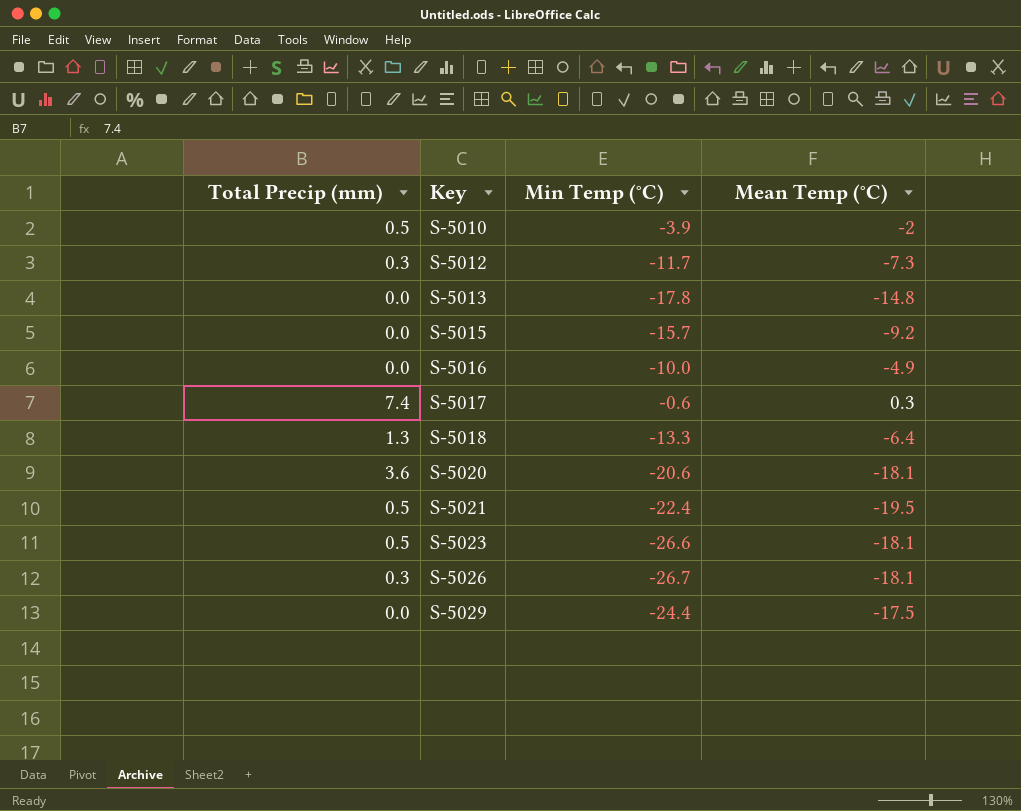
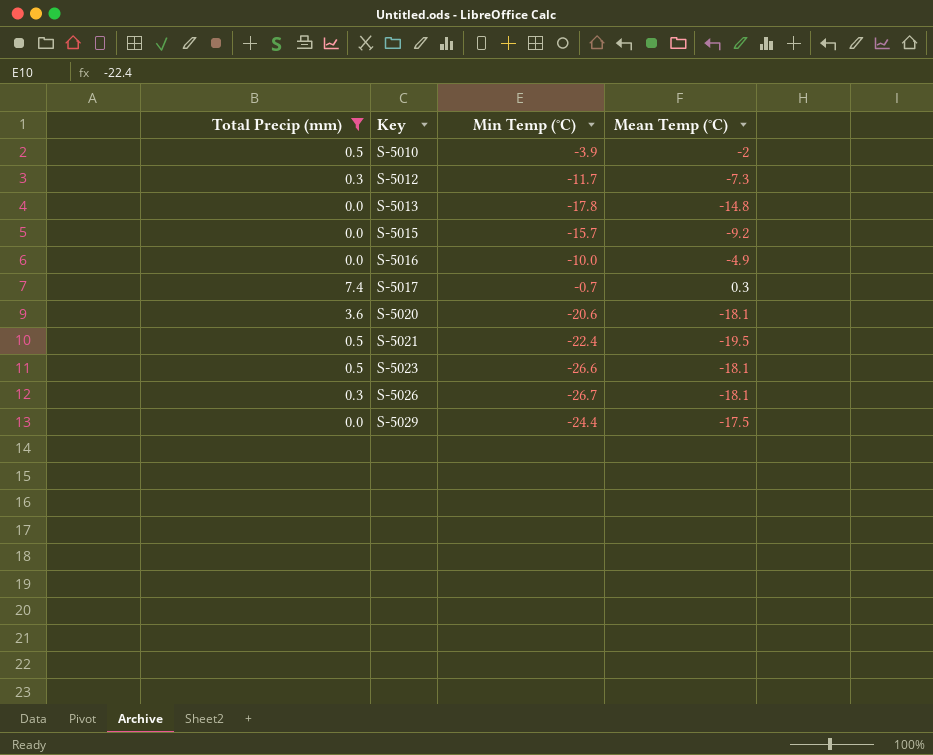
filter: none -> Total Precip (mm) != 1.3
S-5017 | Min Temp (°C): -0.6 -> -0.7

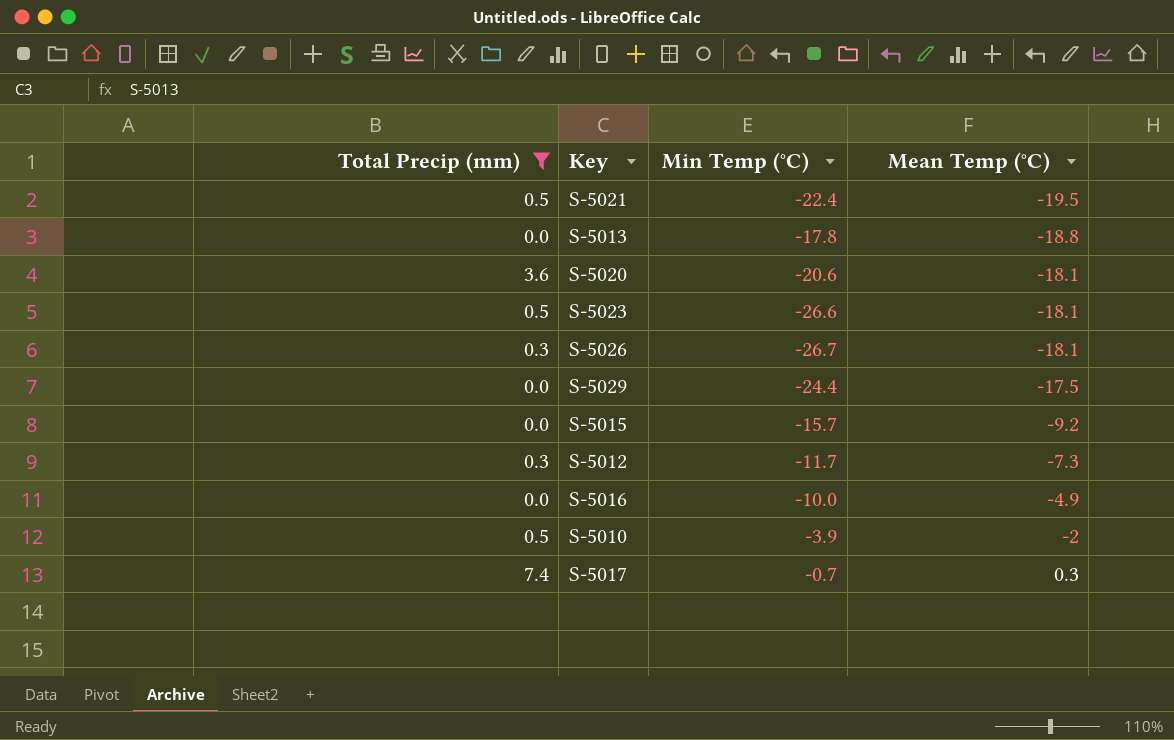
row order: Key ascending -> Mean Temp (°C) ascending
S-5013 | Mean Temp (°C): -14.8 -> -18.8

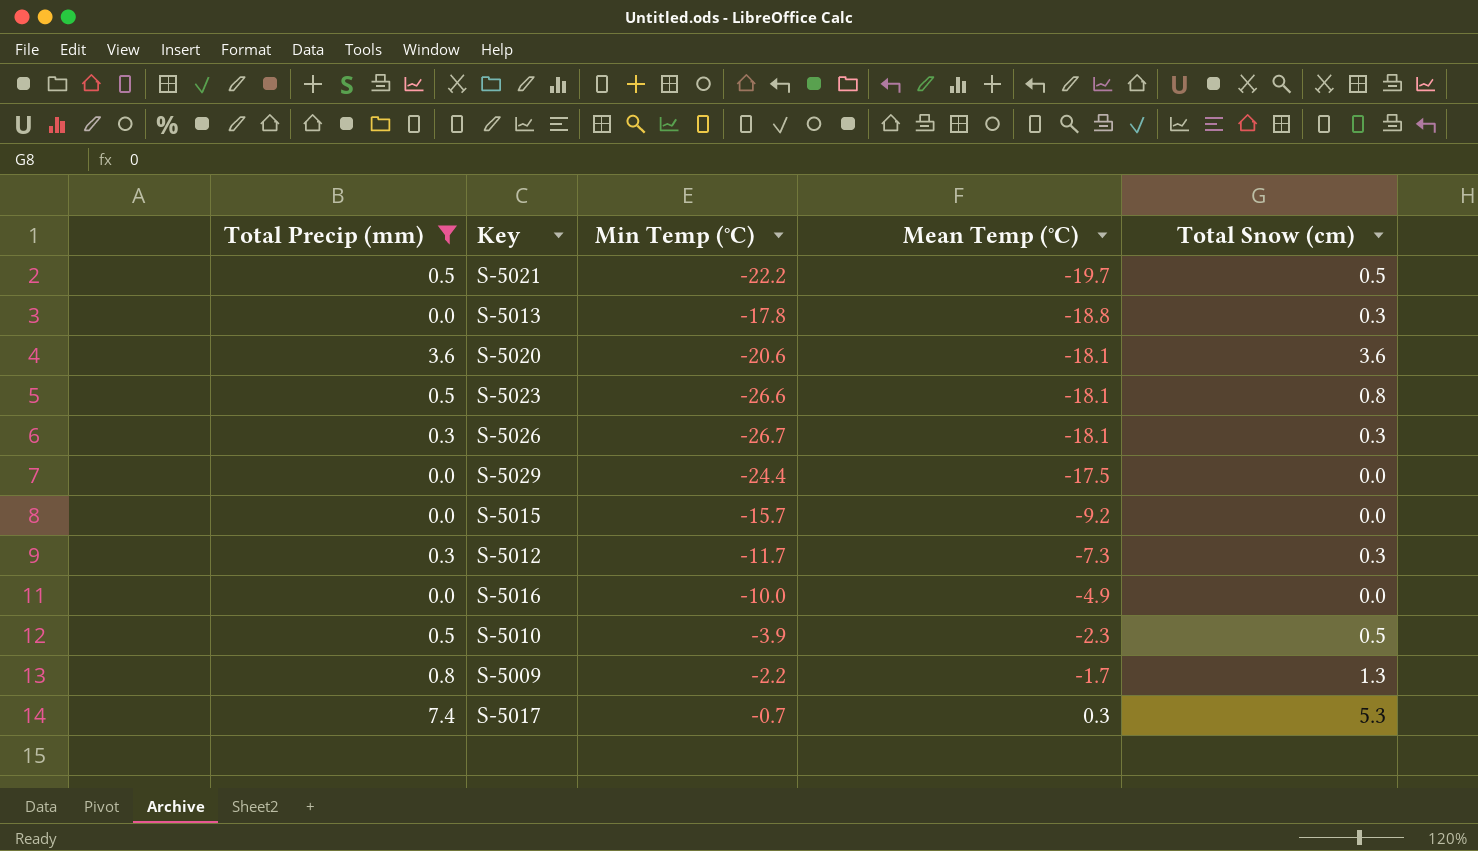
column Total Snow (cm) | position: none -> 5
S-5021 | Min Temp (°C): -22.4 -> -22.2
S-5021 | Mean Temp (°C): -19.5 -> -19.7
S-5010 | Mean Temp (°C): -2 -> -2.3
row S-5009: none -> 0.8 | -2.2 | -1.7 | 1.3

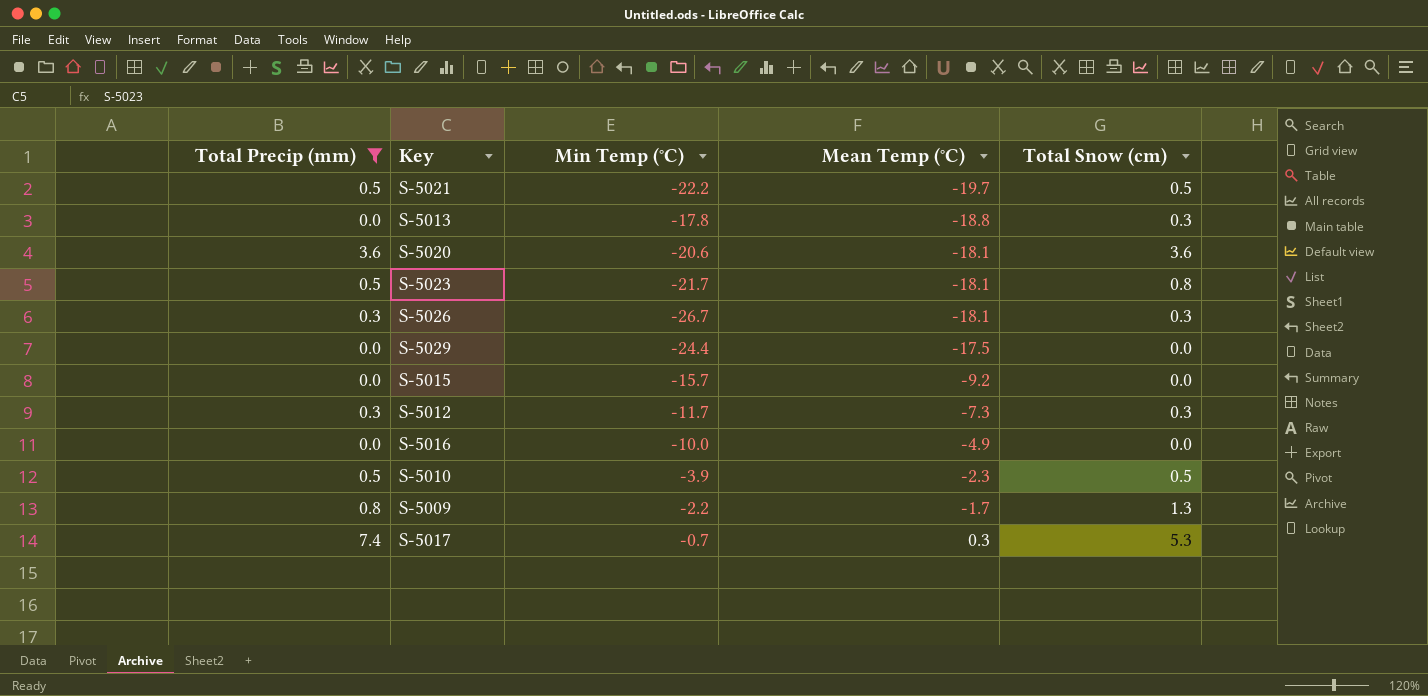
S-5023 | Min Temp (°C): -26.6 -> -21.7

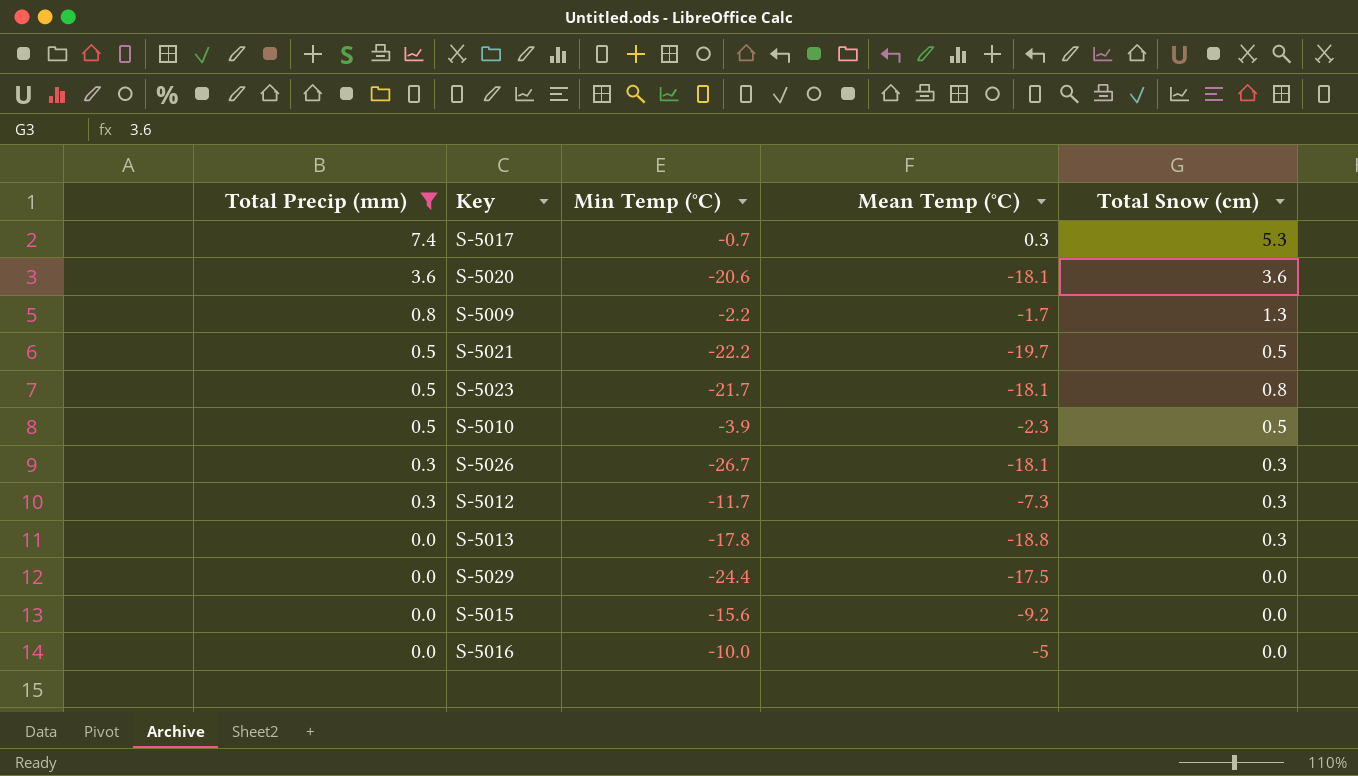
row order: Mean Temp (°C) ascending -> Total Precip (mm) descending
S-5015 | Min Temp (°C): -15.7 -> -15.6
S-5016 | Mean Temp (°C): -4.9 -> -5

